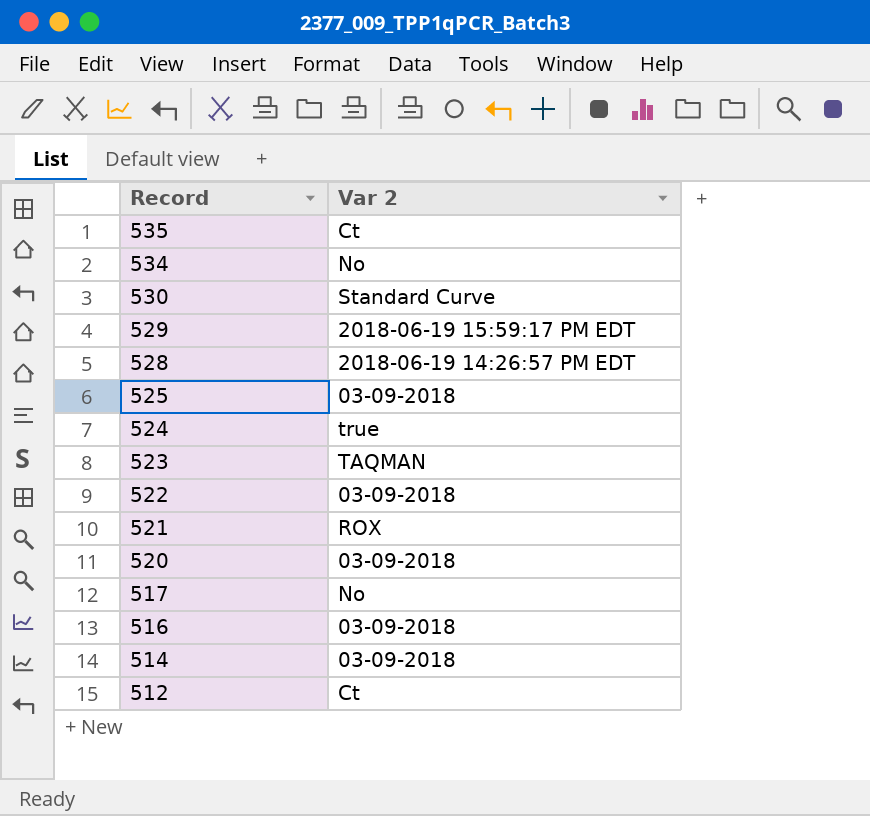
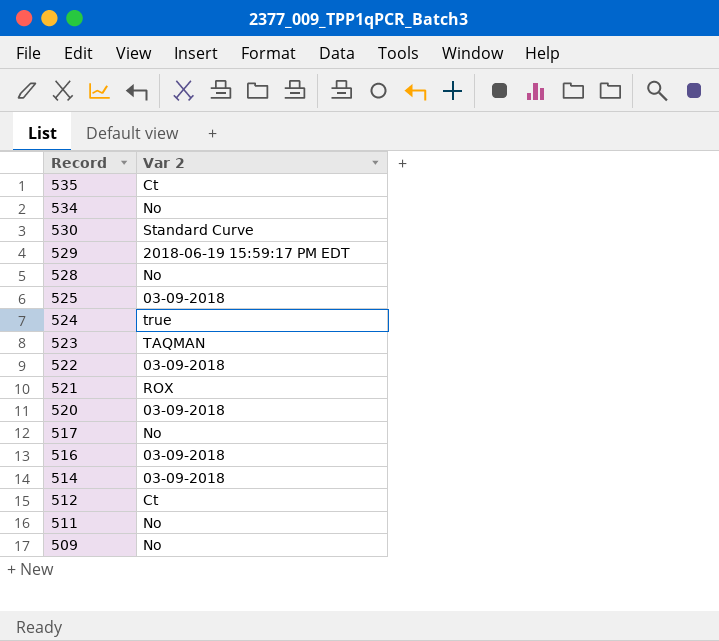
528 | Var 2: 2018-06-19 14:26:57 PM EDT -> No
row 511: none -> No
row 509: none -> No

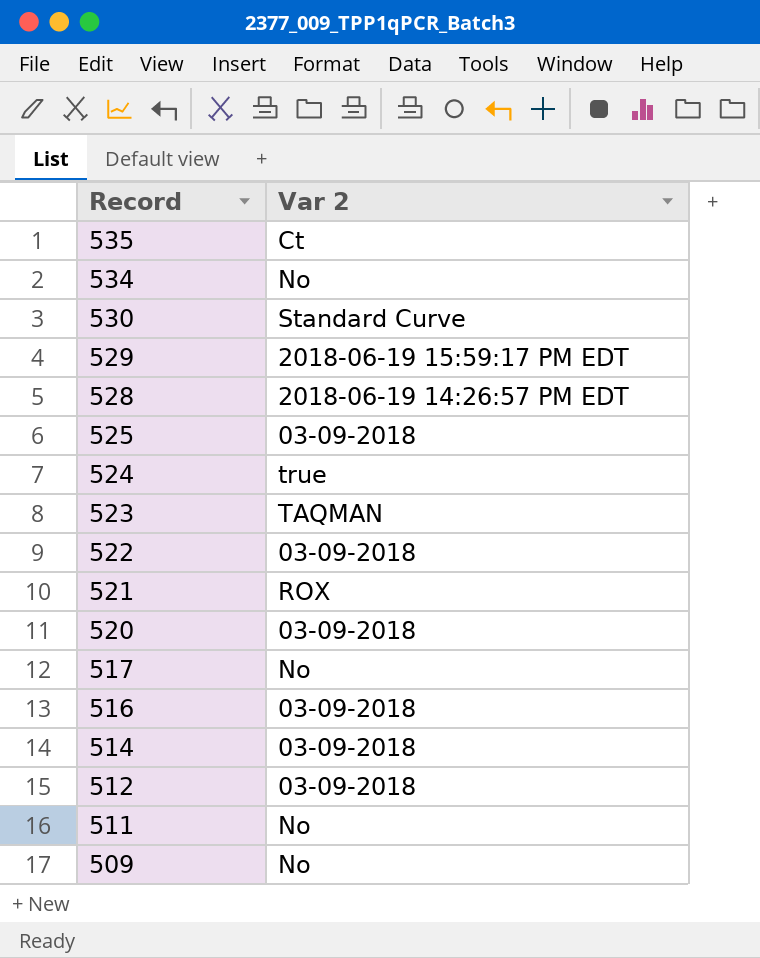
528 | Var 2: No -> 2018-06-19 14:26:57 PM EDT
512 | Var 2: Ct -> 03-09-2018

